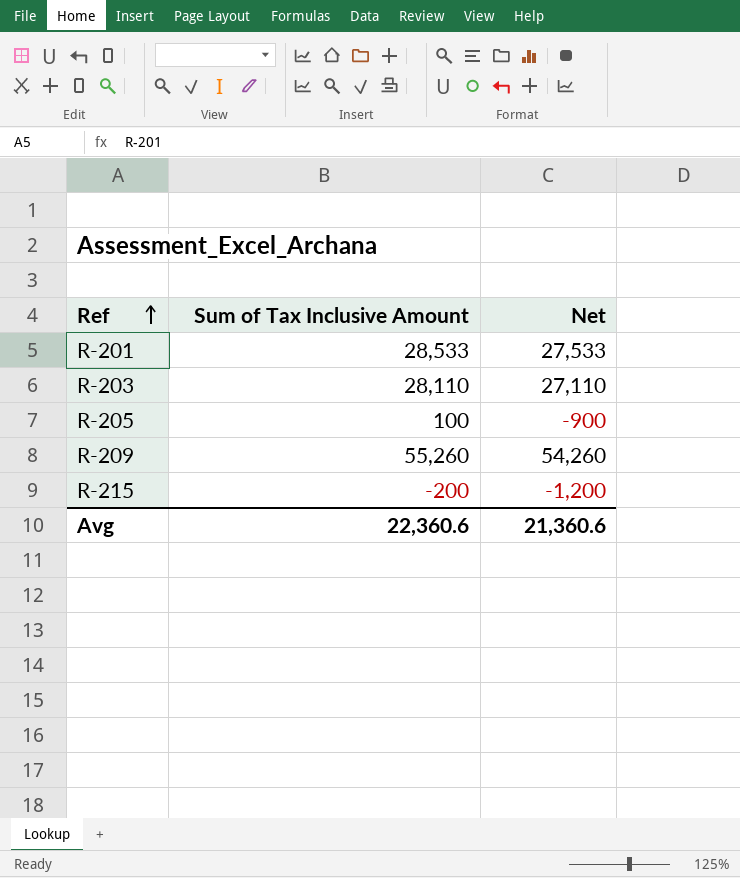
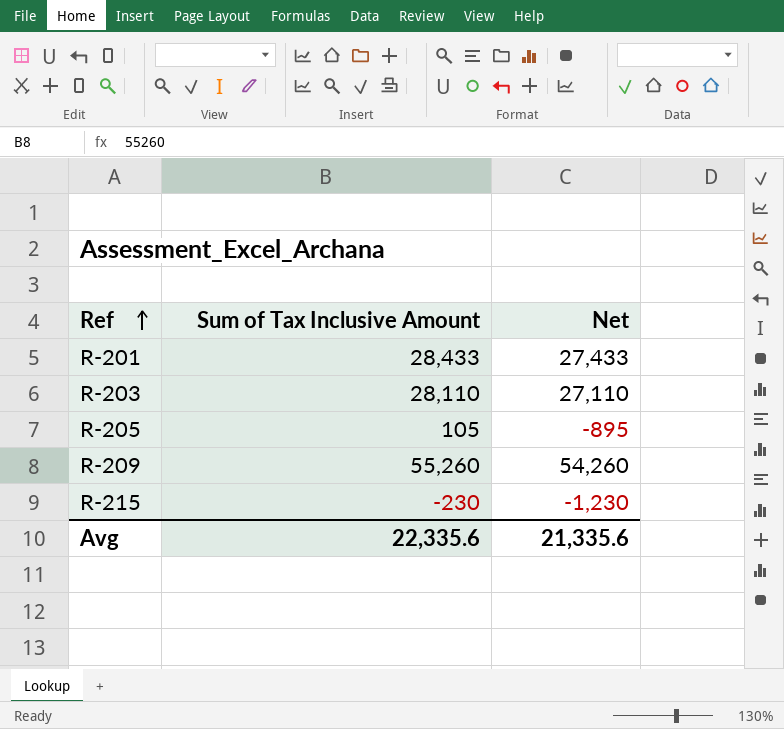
R-201 | Sum of Tax Inclusive Amount: 28,533 -> 28,433
R-201 | Net: 27,533 -> 27,433
R-205 | Sum of Tax Inclusive Amount: 100 -> 105
R-205 | Net: -900 -> -895
R-215 | Sum of Tax Inclusive Amount: -200 -> -230
R-215 | Net: -1,200 -> -1,230
Avg | Sum of Tax Inclusive Amount: 22,360.6 -> 22,335.6
Avg | Net: 21,360.6 -> 21,335.6

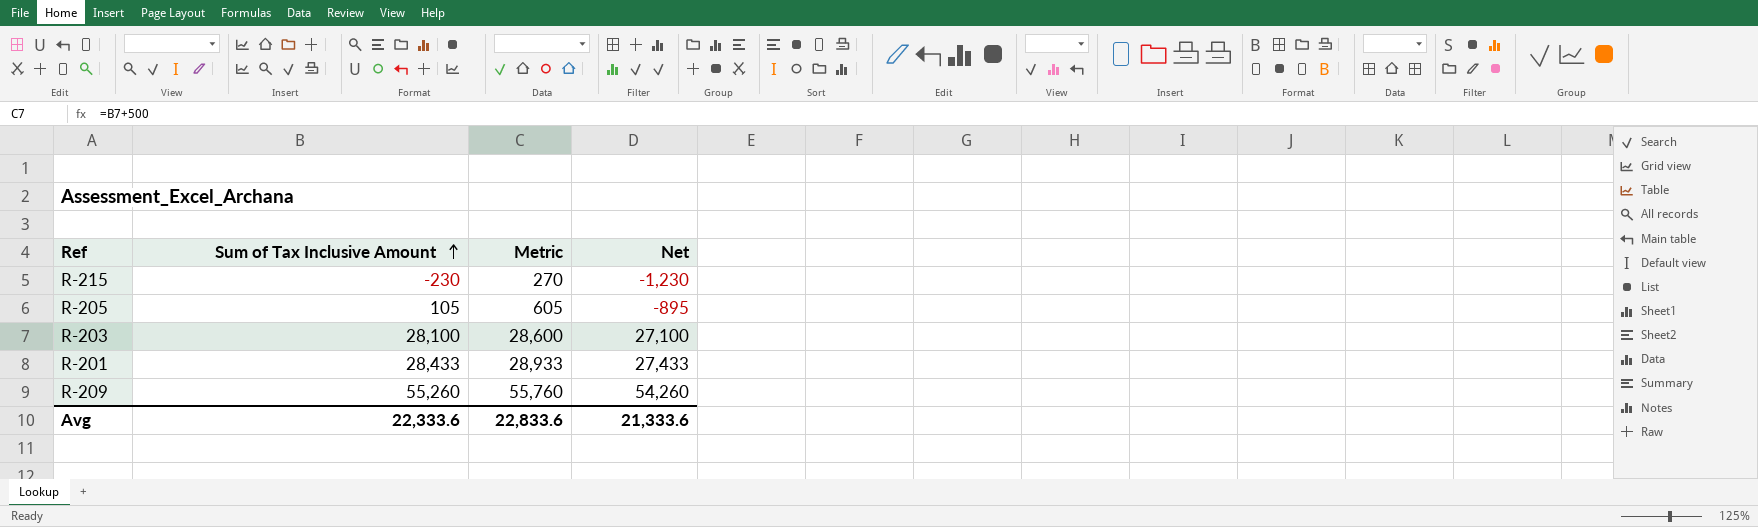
row order: Ref ascending -> Sum of Tax Inclusive Amount ascending
column Metric | formula: none -> [Sum of Tax Inclusive Amount] + 500
R-203 | Sum of Tax Inclusive Amount: 28,110 -> 28,100
R-203 | Net: 27,110 -> 27,100
Avg | Sum of Tax Inclusive Amount: 22,335.6 -> 22,333.6
Avg | Net: 21,335.6 -> 21,333.6

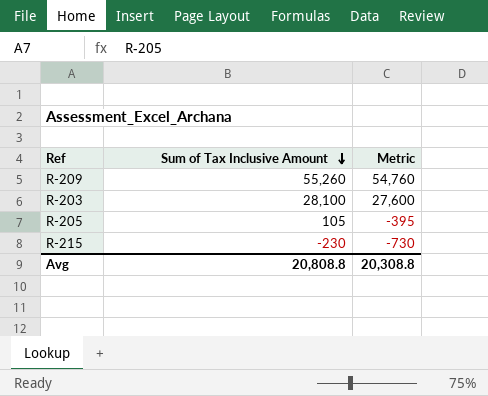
row order: Sum of Tax Inclusive Amount ascending -> Sum of Tax Inclusive Amount descending
column Net | formula: [Sum of Tax Inclusive Amount] - 1000 -> none
column Metric | formula: [Sum of Tax Inclusive Amount] + 500 -> [Sum of Tax Inclusive Amount] - 500
row R-201: 28,433 | 28,933 | 27,433 -> none
Avg | Sum of Tax Inclusive Amount: 22,333.6 -> 20,808.8
Avg | Metric: 22,833.6 -> 20,308.8

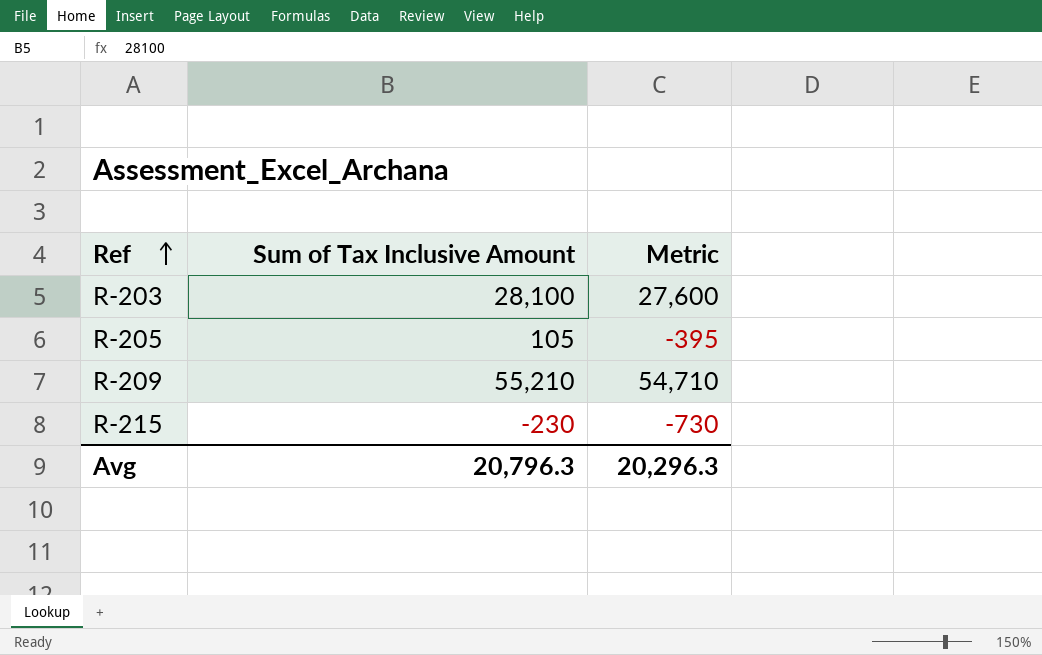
row order: Sum of Tax Inclusive Amount descending -> Ref ascending
R-209 | Sum of Tax Inclusive Amount: 55,260 -> 55,210
R-209 | Metric: 54,760 -> 54,710
Avg | Sum of Tax Inclusive Amount: 20,808.8 -> 20,796.3
Avg | Metric: 20,308.8 -> 20,296.3

